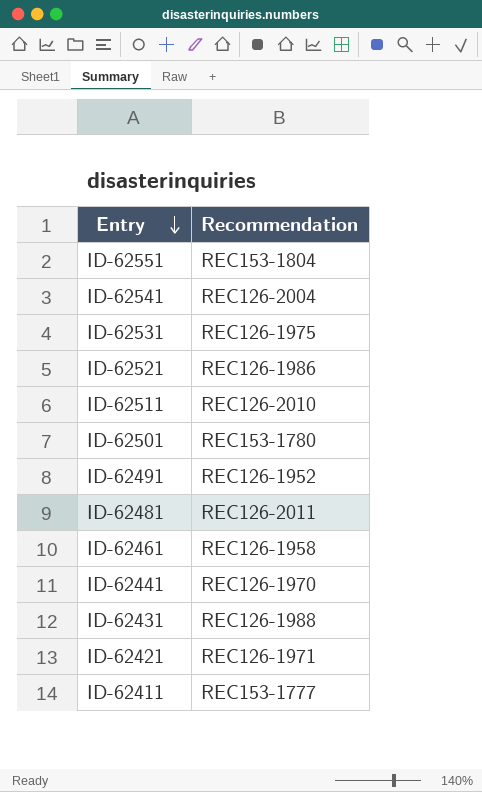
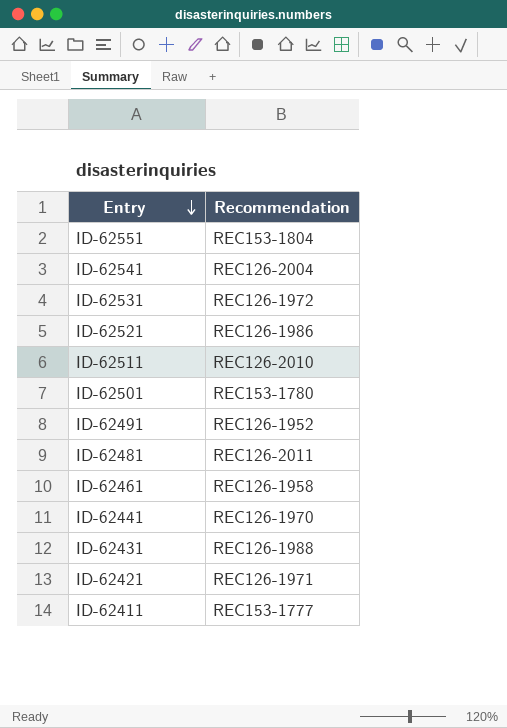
ID-62531 | Recommendation: REC126-1975 -> REC126-1972

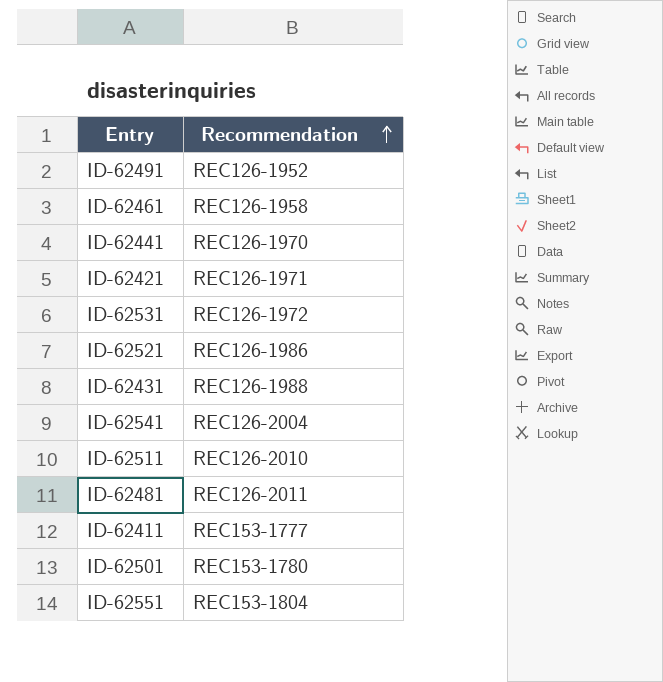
row order: Entry descending -> Recommendation ascending

